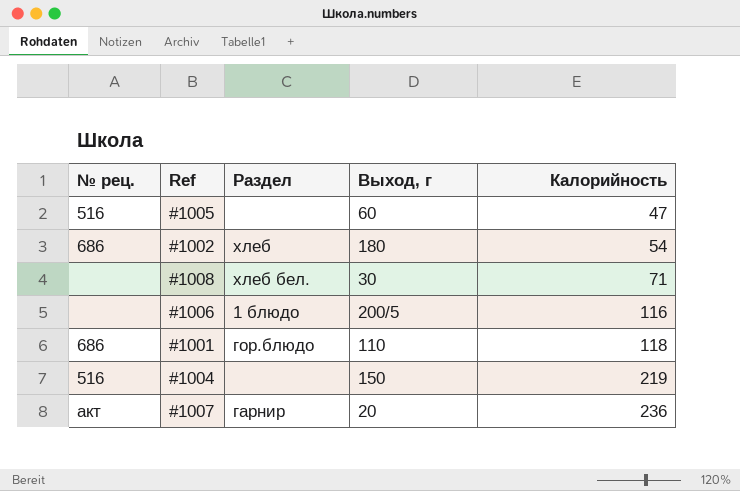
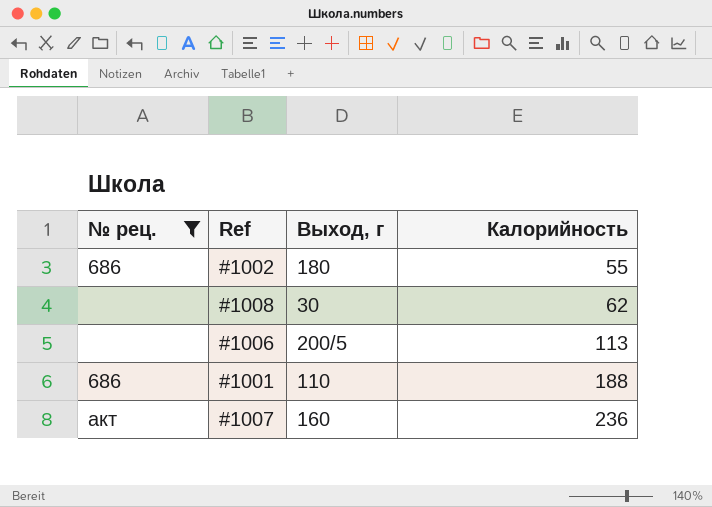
filter: none -> № рец. != 516
column Раздел | position: 3 -> none
#1002 | Калорийность: 54 -> 55
#1008 | Калорийность: 71 -> 62
#1006 | Калорийность: 116 -> 113
#1001 | Калорийность: 118 -> 188
#1007 | Выход, г: 20 -> 160

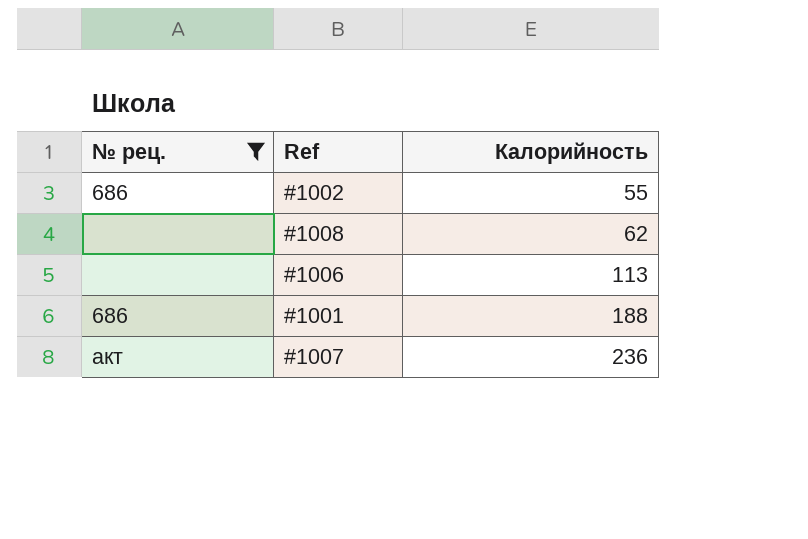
column Выход, г | position: 3 -> none

